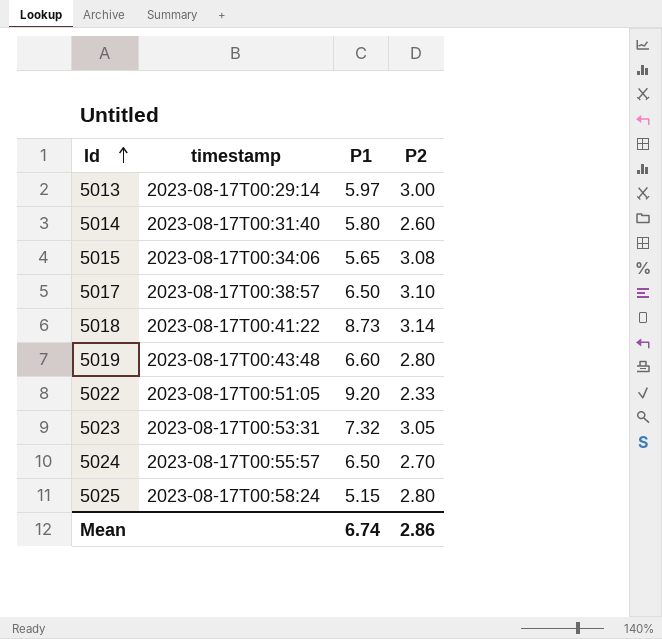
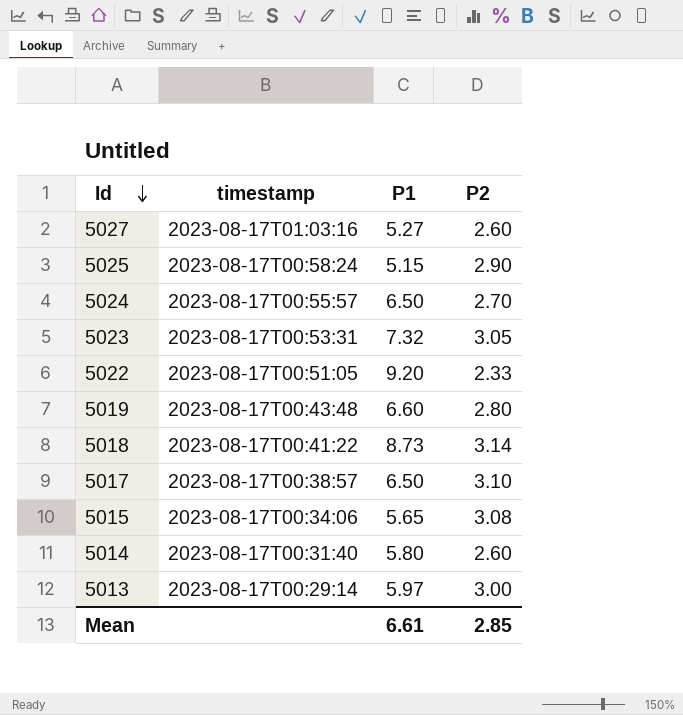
row order: Id ascending -> Id descending
row 5027: none -> 2023-08-17T01:03:16 | 5.27 | 2.60
5025 | P2: 2.80 -> 2.90
Mean | P1: 6.74 -> 6.61
Mean | P2: 2.86 -> 2.85

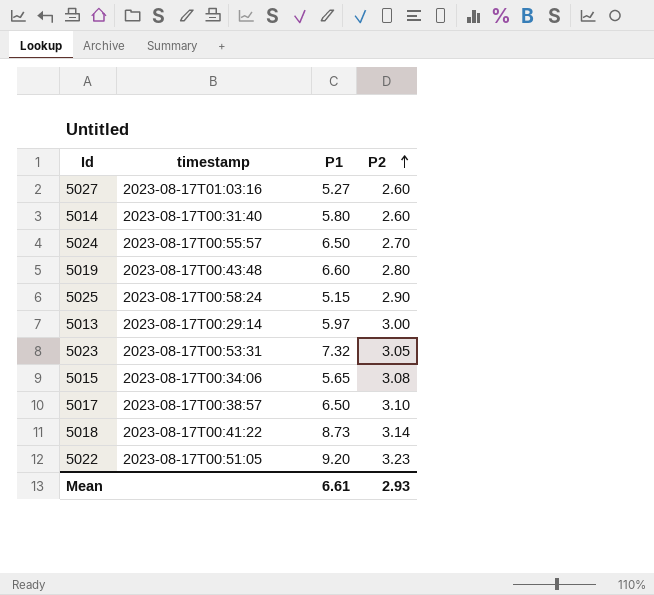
row order: Id descending -> P2 ascending
5022 | P2: 2.33 -> 3.23
Mean | P2: 2.85 -> 2.93

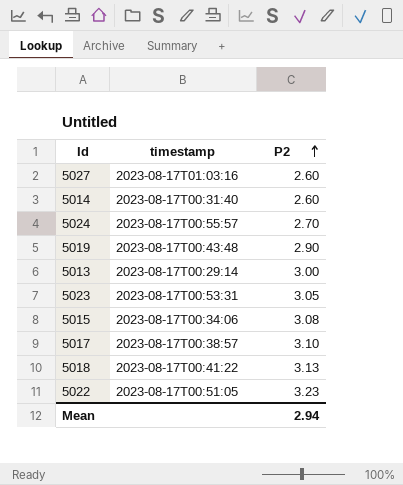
column P1 | position: 3 -> none
row 5025: 2023-08-17T00:58:24 | 5.15 | 2.90 -> none
5019 | P2: 2.80 -> 2.90
5018 | P2: 3.14 -> 3.13
Mean | P2: 2.93 -> 2.94

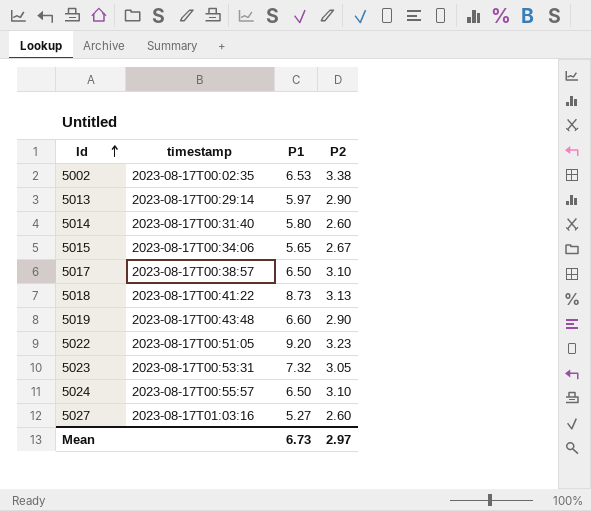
row order: P2 ascending -> Id ascending
column P1 | position: none -> 3
row 5002: none -> 2023-08-17T00:02:35 | 6.53 | 3.38
5013 | P2: 3.00 -> 2.90
5015 | P2: 3.08 -> 2.67
5024 | P2: 2.70 -> 3.10
Mean | P2: 2.94 -> 2.97

